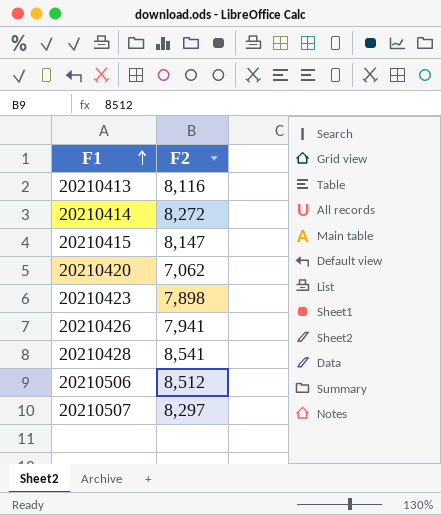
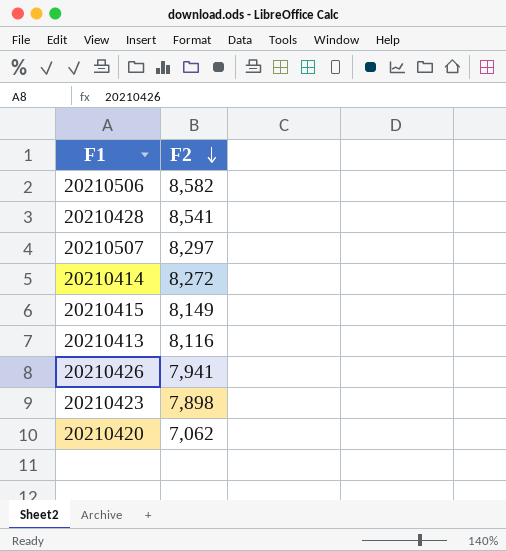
row order: F1 ascending -> F2 descending
20210506 | F2: 8,512 -> 8,582
20210415 | F2: 8,147 -> 8,149

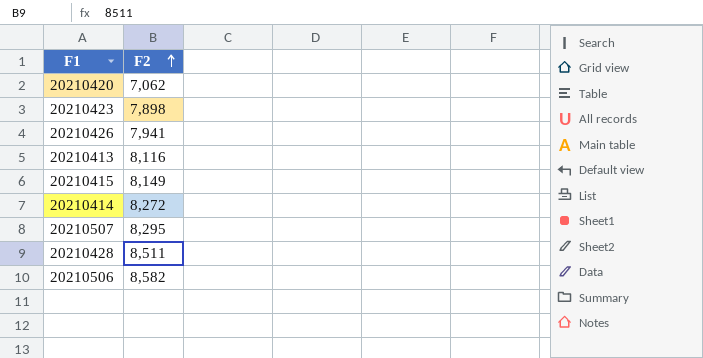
row order: F2 descending -> F2 ascending
20210507 | F2: 8,297 -> 8,295
20210428 | F2: 8,541 -> 8,511

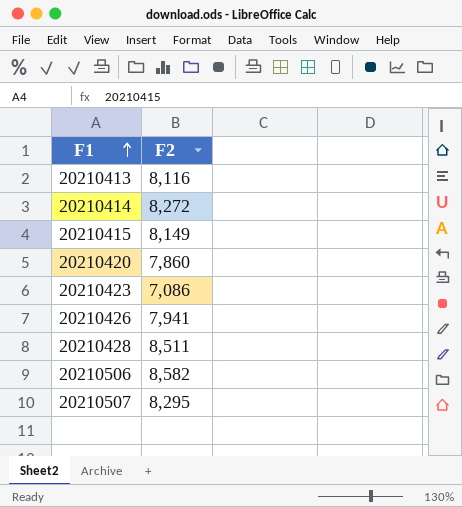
row order: F2 ascending -> F1 ascending
20210420 | F2: 7,062 -> 7,860
20210423 | F2: 7,898 -> 7,086

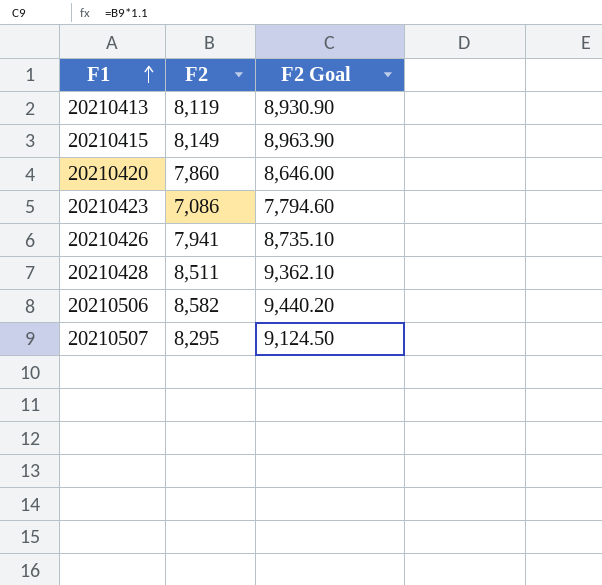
column F2 Goal | formula: none -> [F2] * 1.1
row 20210414: 8,272 -> none
20210413 | F2: 8,116 -> 8,119

